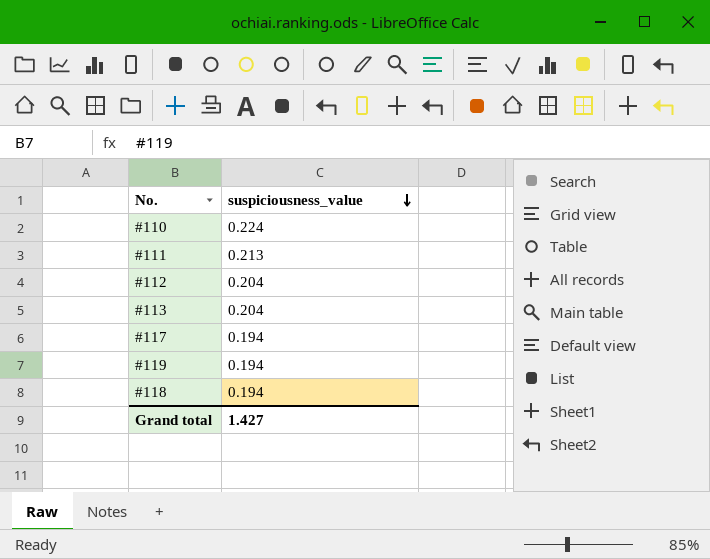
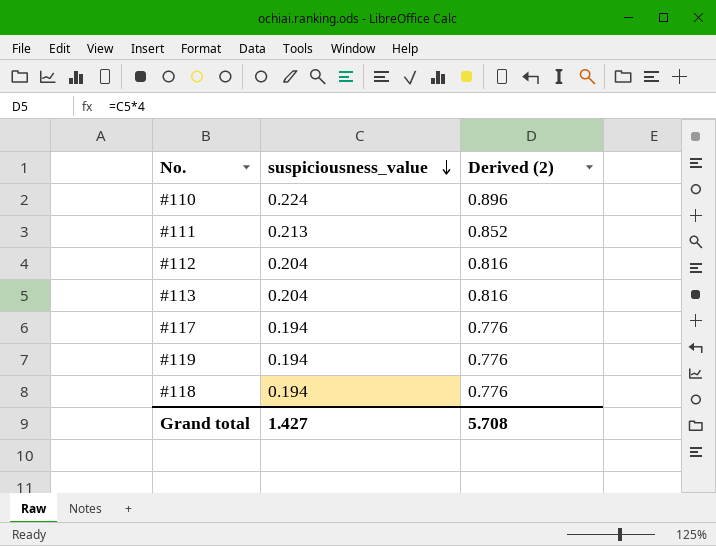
column Derived (2) | formula: none -> [suspiciousness_value] * 4

